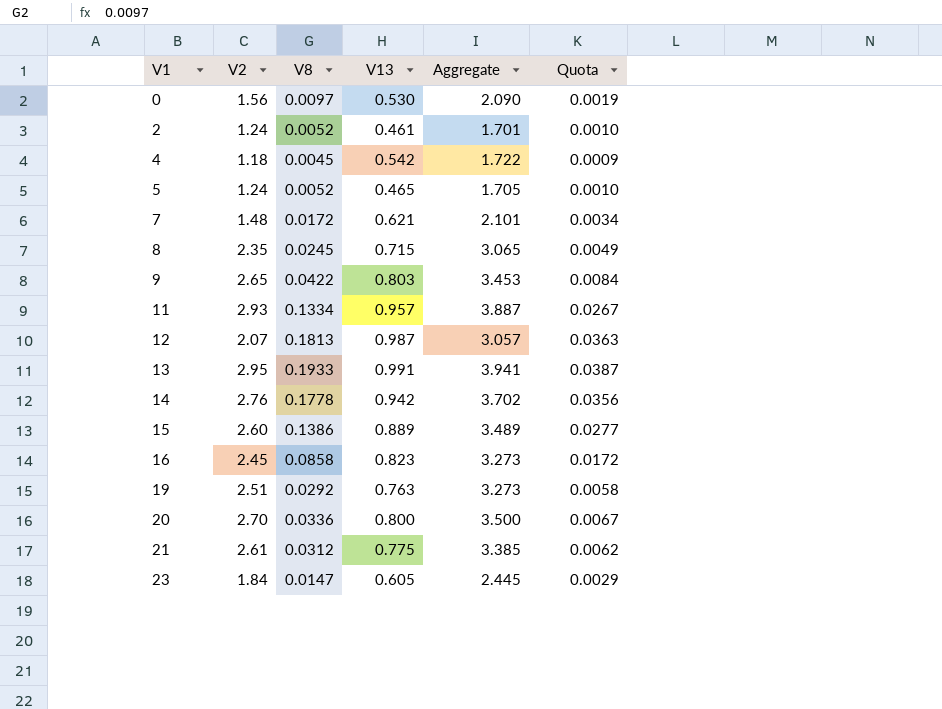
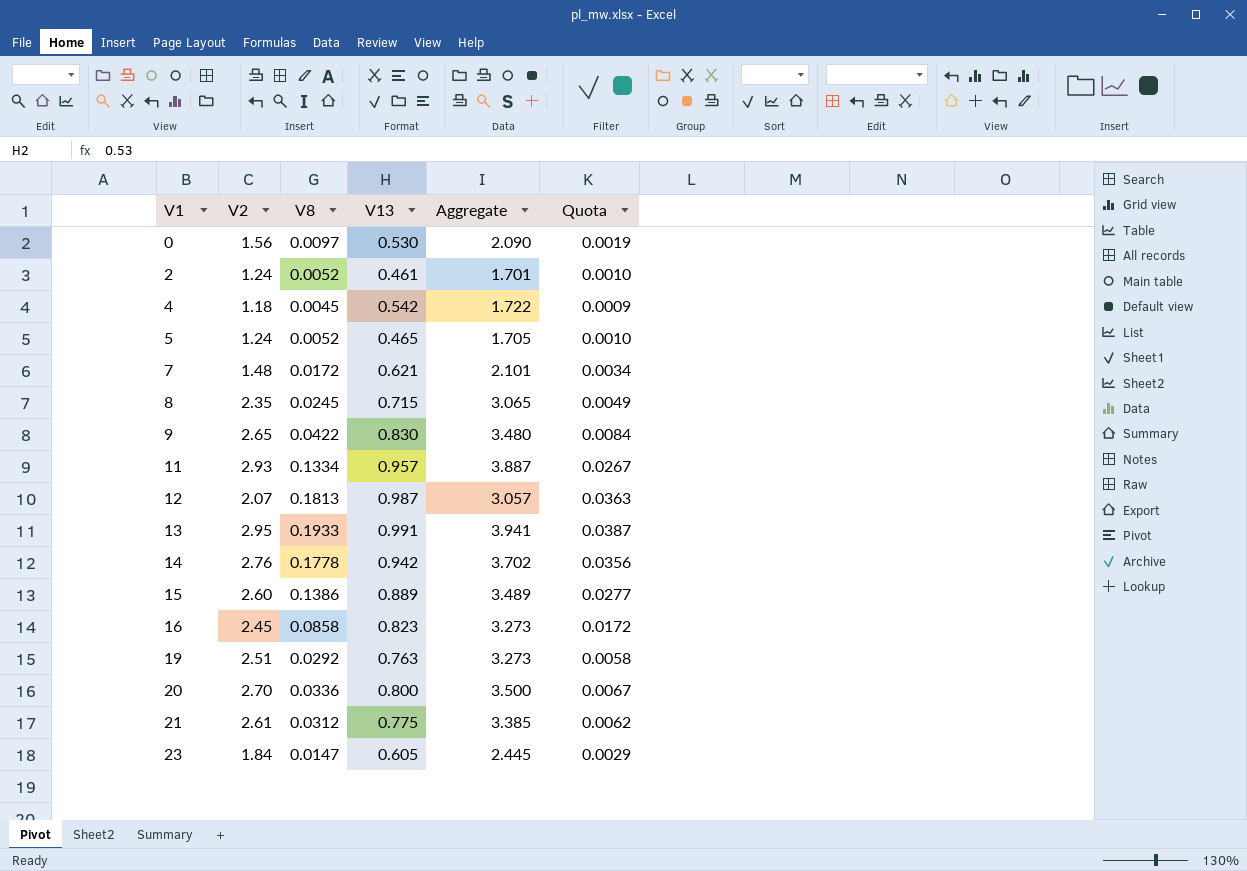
9 | V13: 0.803 -> 0.830
9 | Aggregate: 3.453 -> 3.480

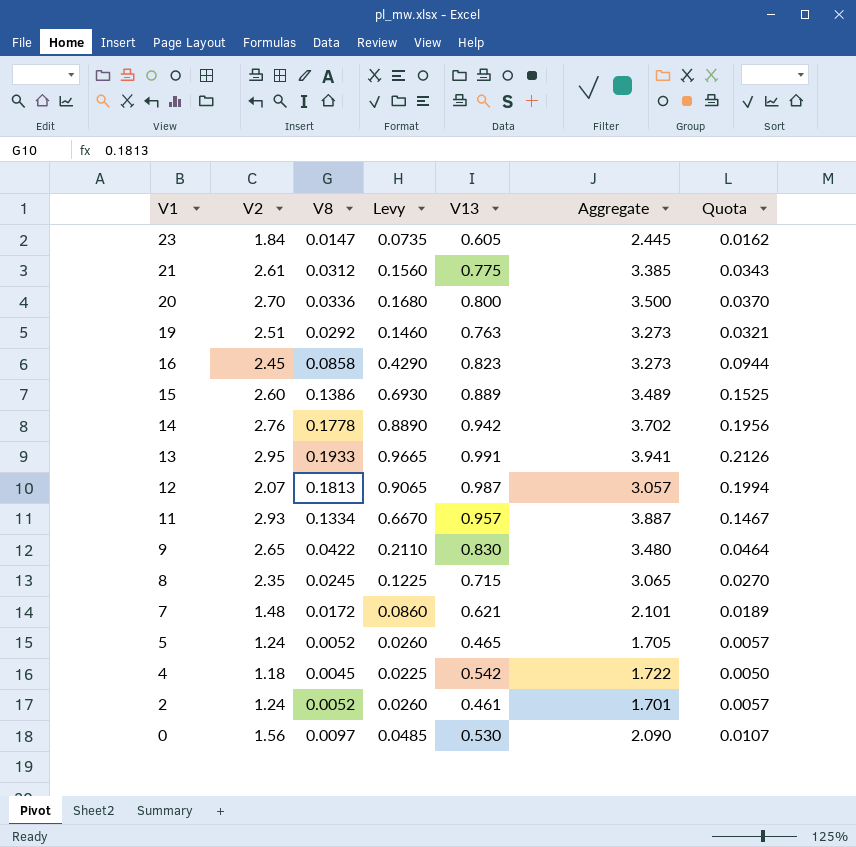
row order: V1 ascending -> V1 descending
column Levy | formula: none -> [V8] * 5
column Quota | formula: [V8] * 0.2 -> [V8] * 1.1

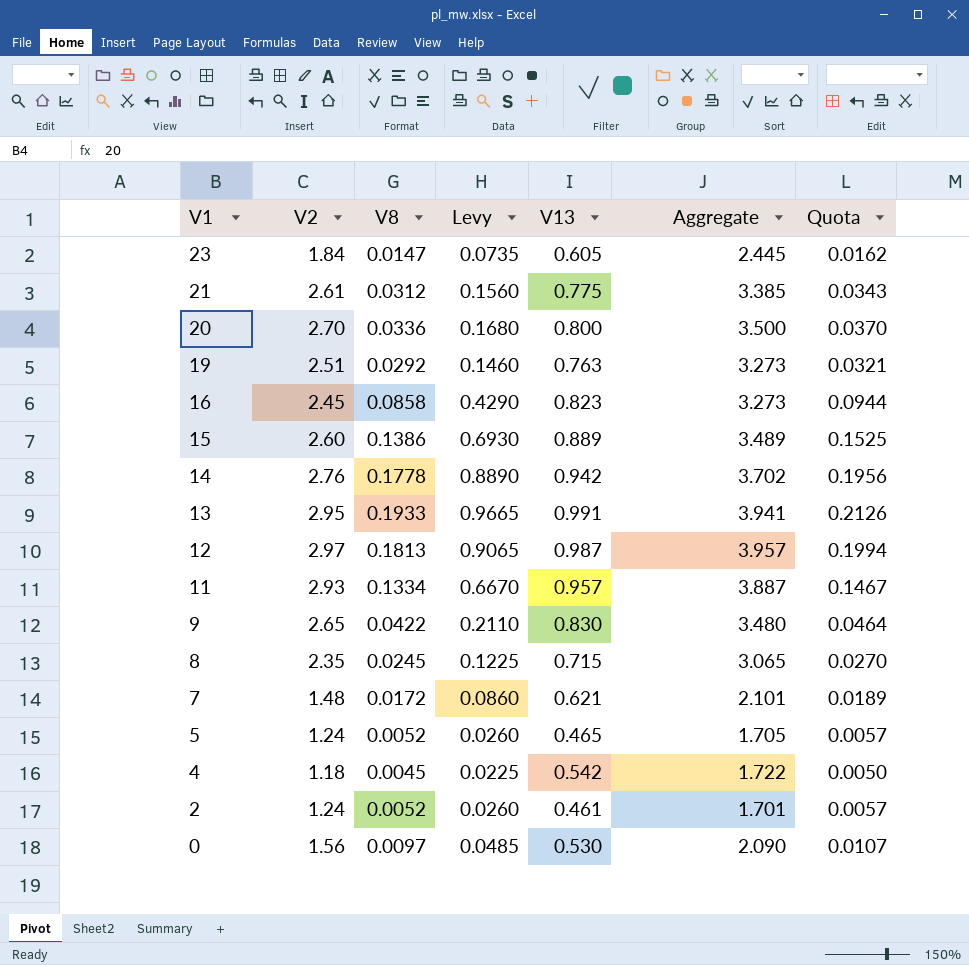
12 | V2: 2.07 -> 2.97
12 | Aggregate: 3.057 -> 3.957

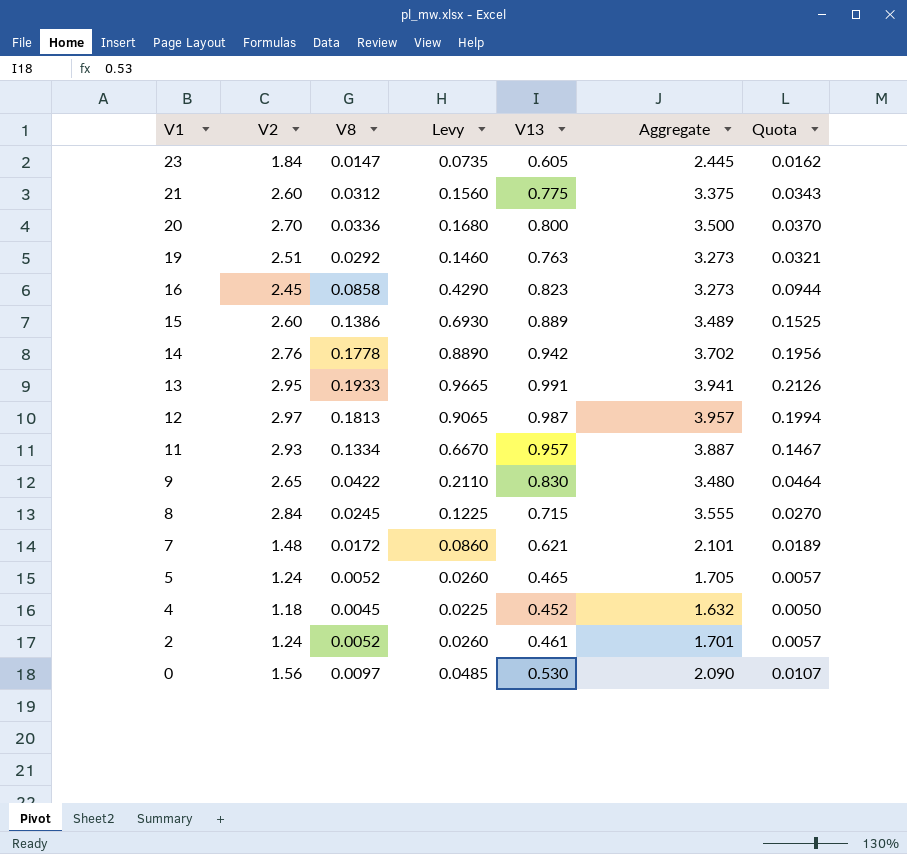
21 | V2: 2.61 -> 2.60
21 | Aggregate: 3.385 -> 3.375
8 | V2: 2.35 -> 2.84
8 | Aggregate: 3.065 -> 3.555
4 | V13: 0.542 -> 0.452
4 | Aggregate: 1.722 -> 1.632

